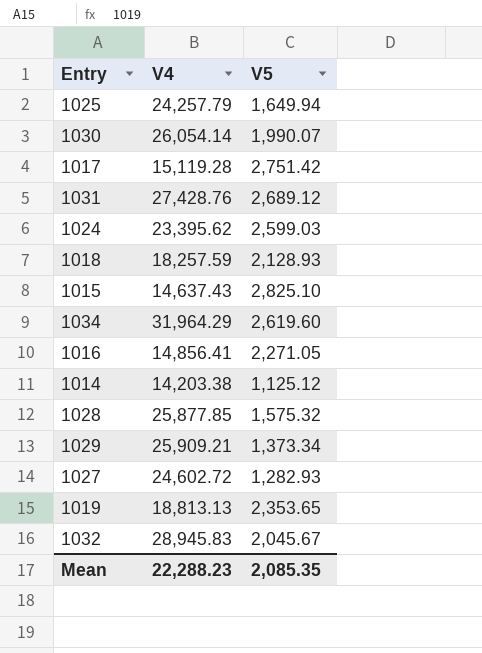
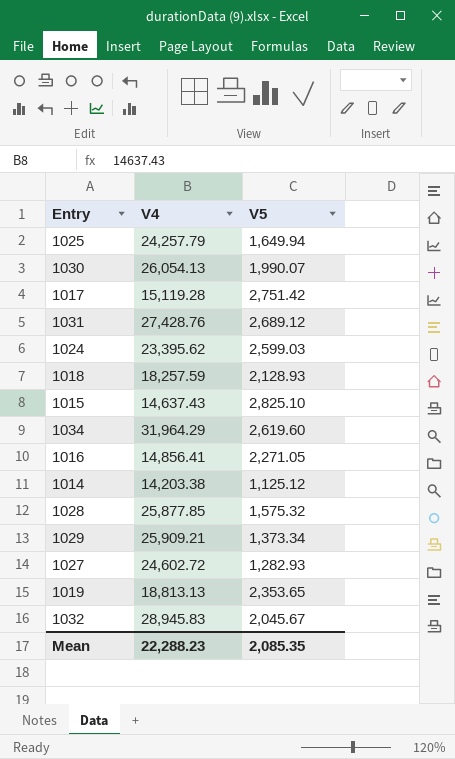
1030 | V4: 26,054.14 -> 26,054.13

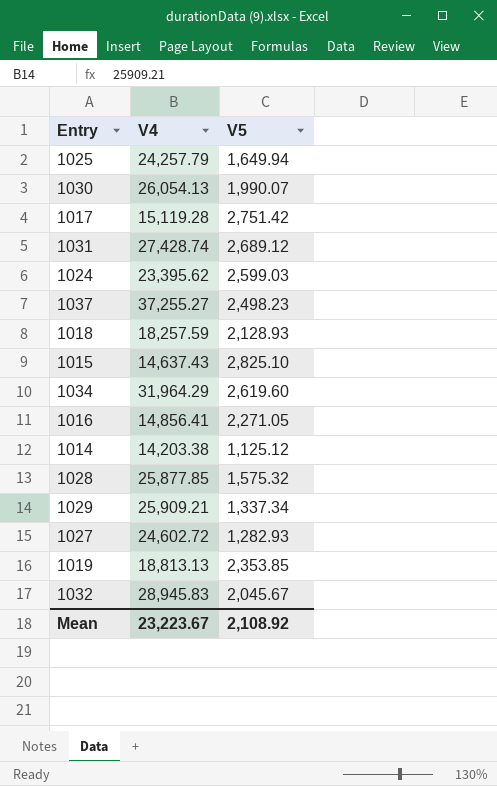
1031 | V4: 27,428.76 -> 27,428.74
row 1037: none -> 37,255.27 | 2,498.23
1029 | V5: 1,373.34 -> 1,337.34
1019 | V5: 2,353.65 -> 2,353.85
Mean | V4: 22,288.23 -> 23,223.67
Mean | V5: 2,085.35 -> 2,108.92

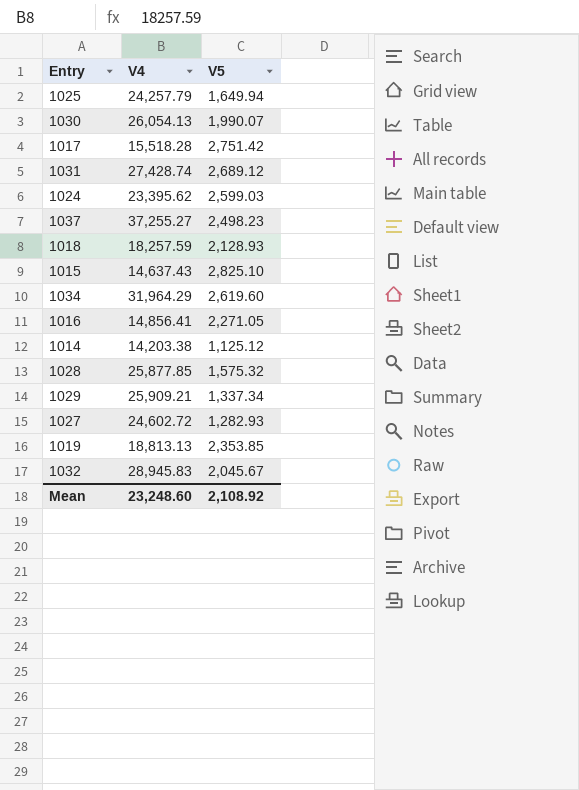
1017 | V4: 15,119.28 -> 15,518.28
Mean | V4: 23,223.67 -> 23,248.60

